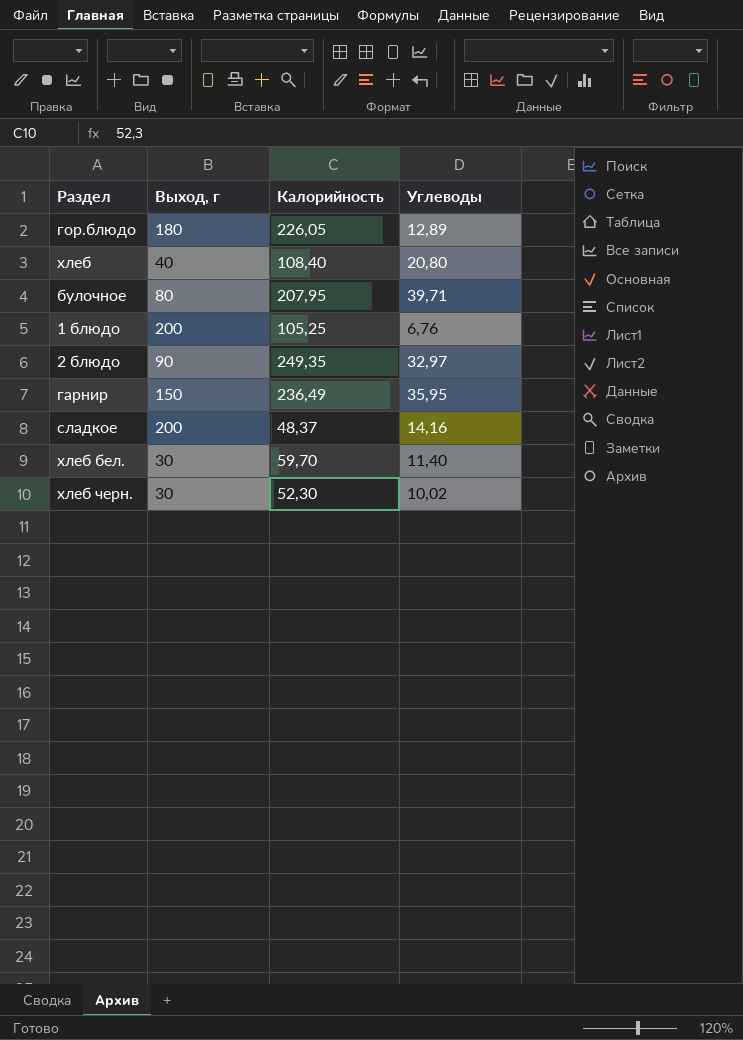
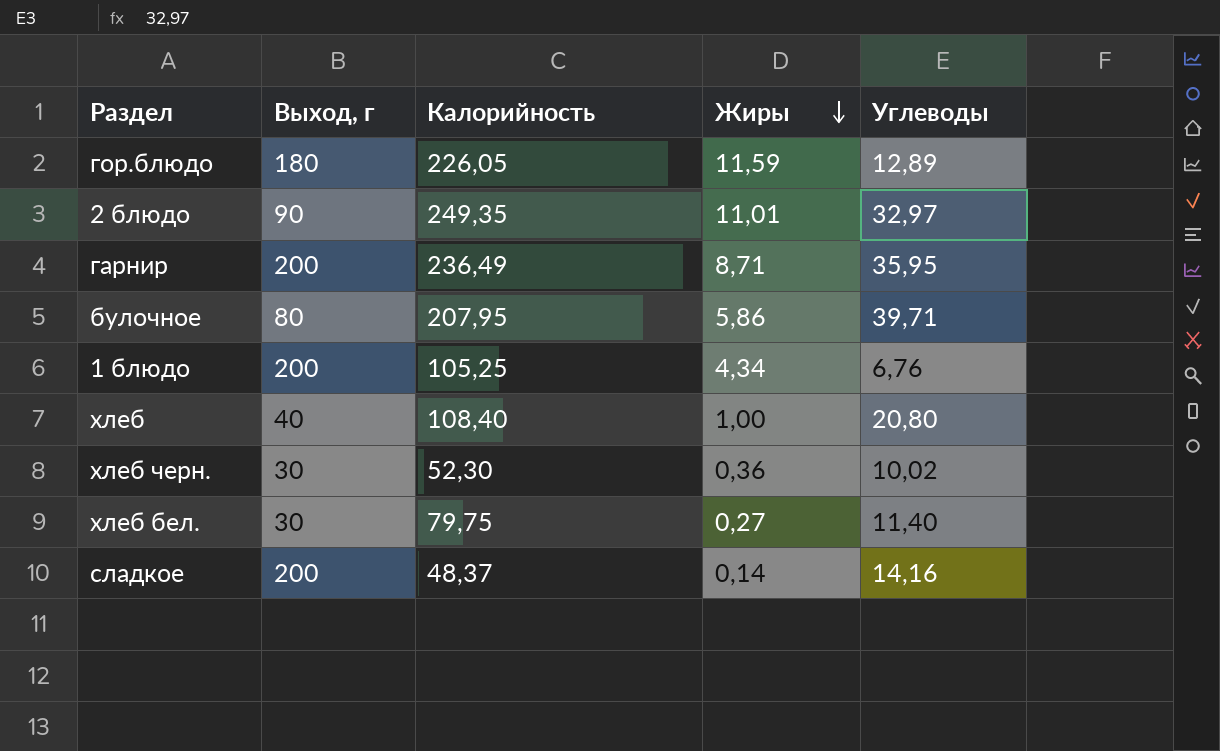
row order: none -> Жиры descending
column Жиры | position: none -> 4
гарнир | Выход, г: 150 -> 200
хлеб бел. | Калорийность: 59,70 -> 79,75

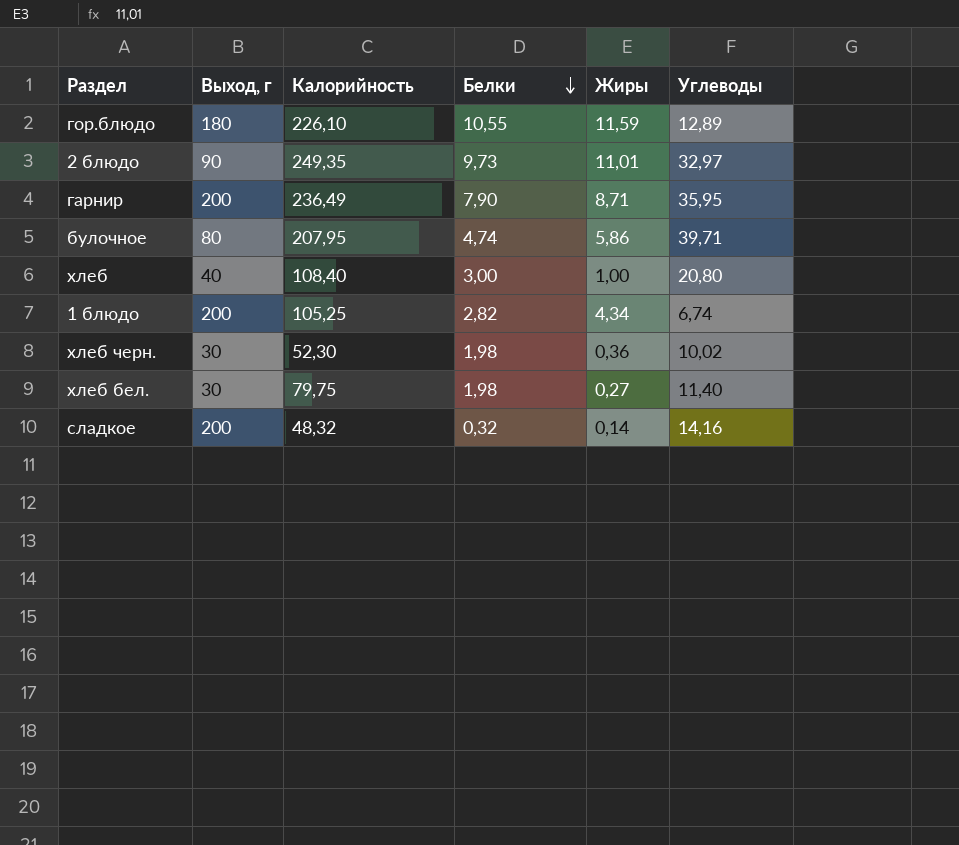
row order: Жиры descending -> Белки descending
column Белки | position: none -> 4
гор.блюдо | Калорийность: 226,05 -> 226,10
1 блюдо | Углеводы: 6,76 -> 6,74
сладкое | Калорийность: 48,37 -> 48,32

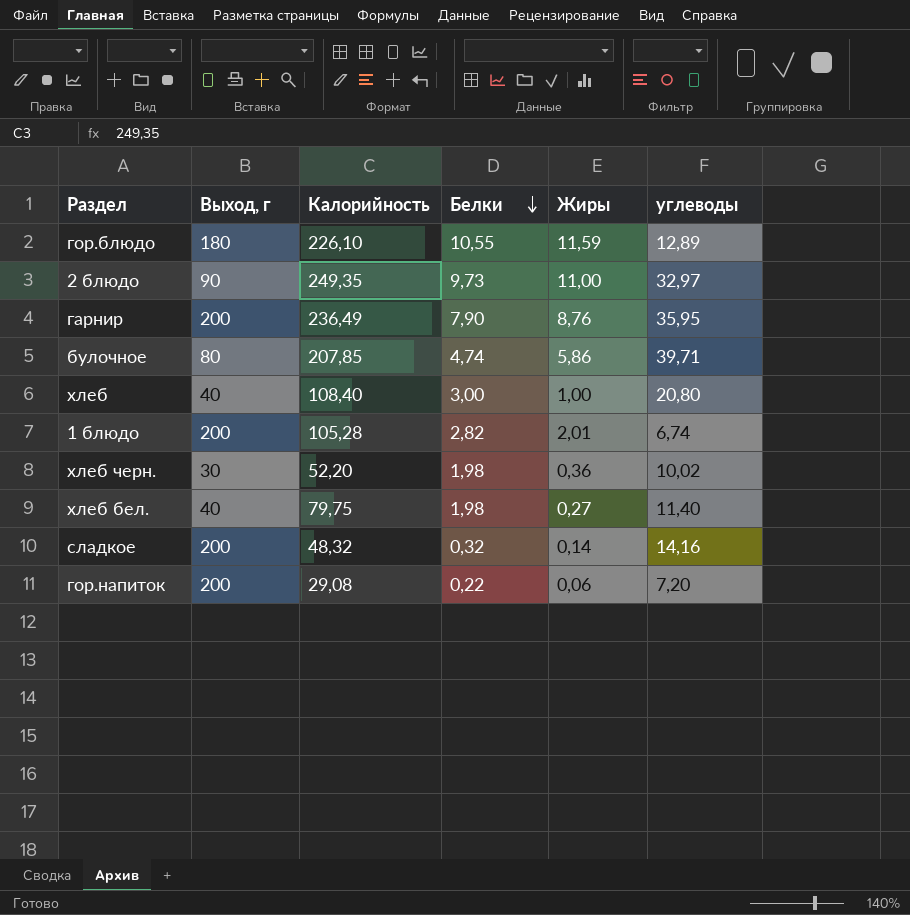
column name: Углеводы -> углеводы
2 блюдо | Жиры: 11,01 -> 11,00
гарнир | Жиры: 8,71 -> 8,76
булочное | Калорийность: 207,95 -> 207,85
1 блюдо | Калорийность: 105,25 -> 105,28
1 блюдо | Жиры: 4,34 -> 2,01
хлеб черн. | Калорийность: 52,30 -> 52,20
хлеб бел. | Выход, г: 30 -> 40
row гор.напиток: none -> 200 | 29,08 | 0,22 | 0,06 | 7,20

